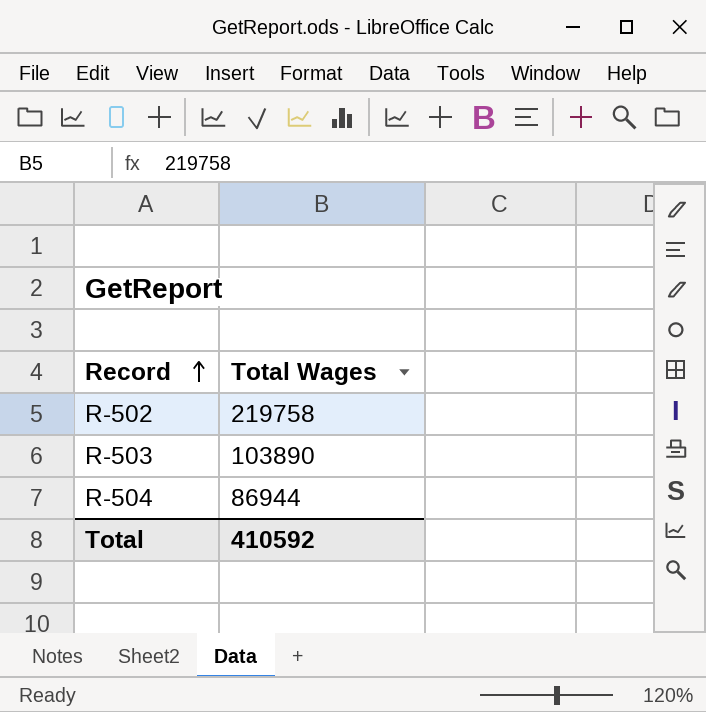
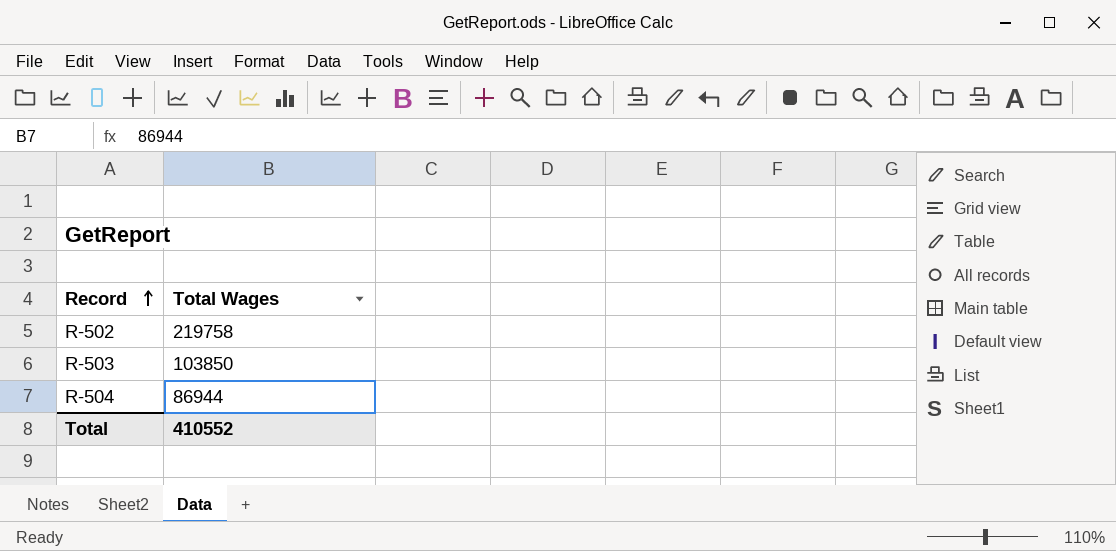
R-503 | Total Wages: 103890 -> 103850
Total | Total Wages: 410592 -> 410552

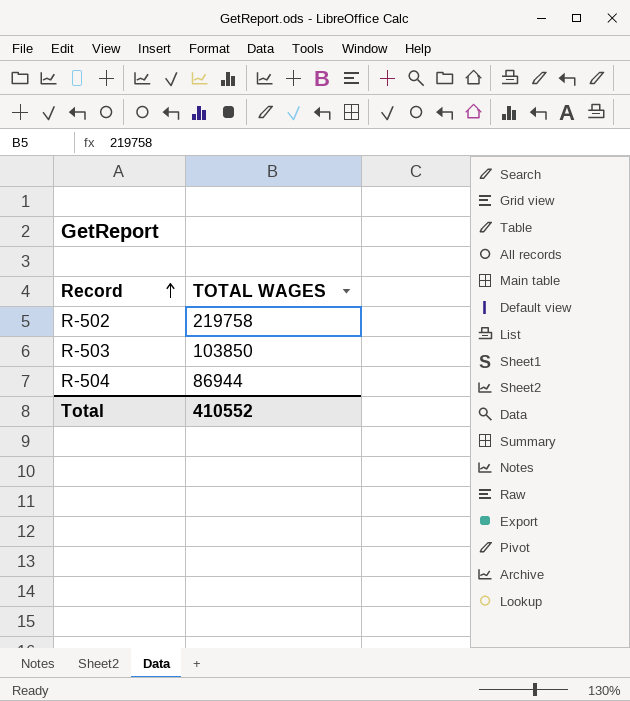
column name: Total Wages -> TOTAL WAGES

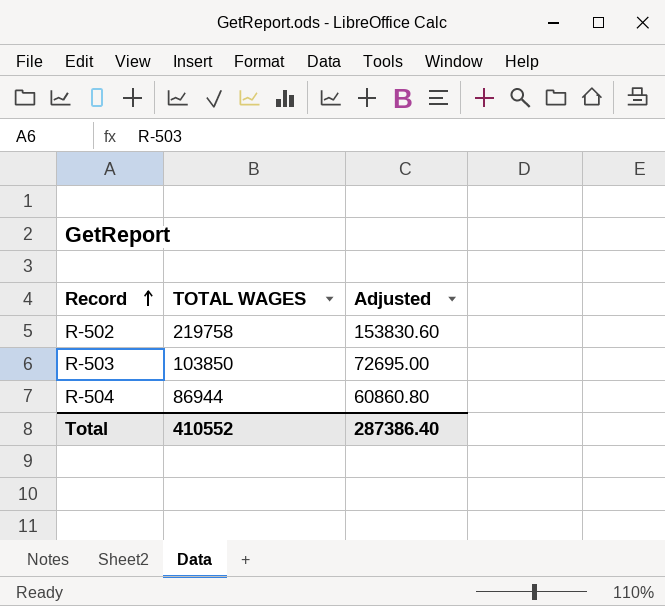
column Adjusted | formula: none -> [TOTAL WAGES] * 0.7

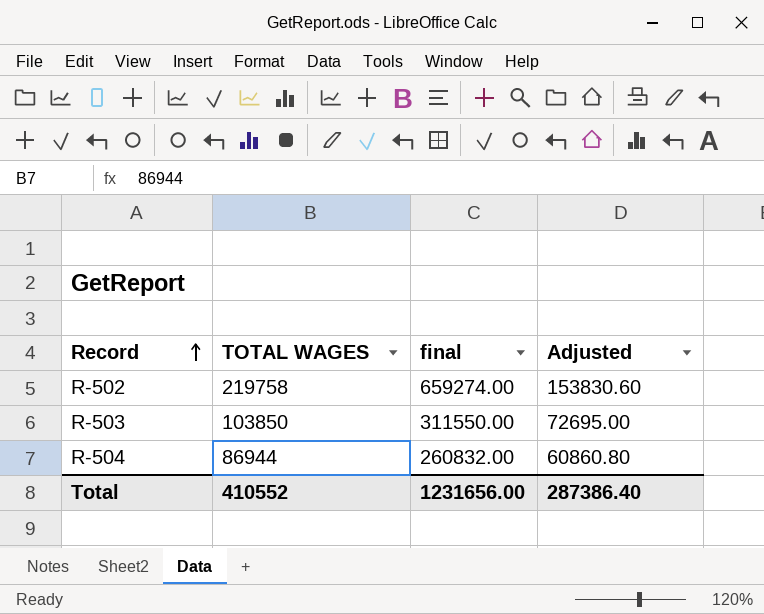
column final | formula: none -> [TOTAL WAGES] * 3

